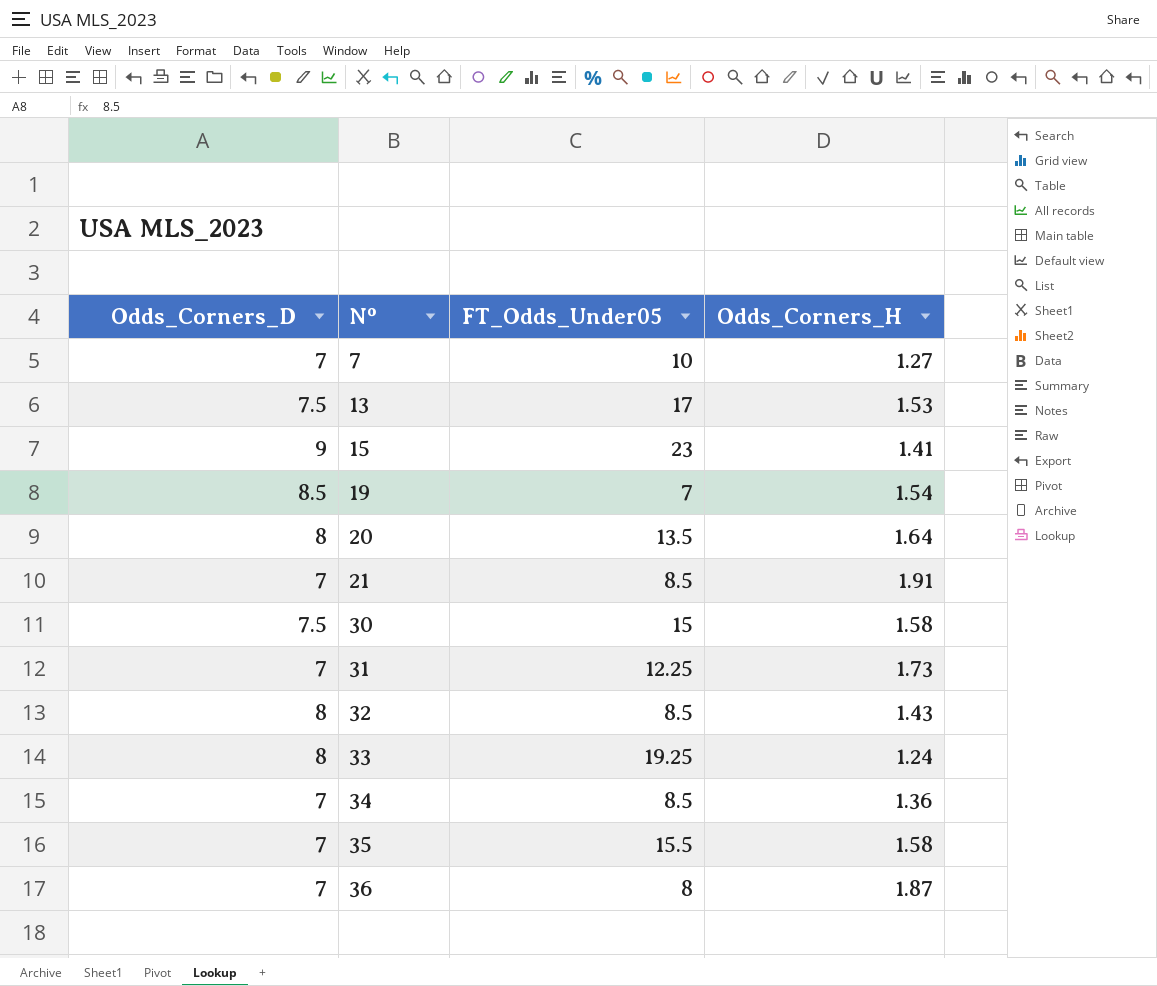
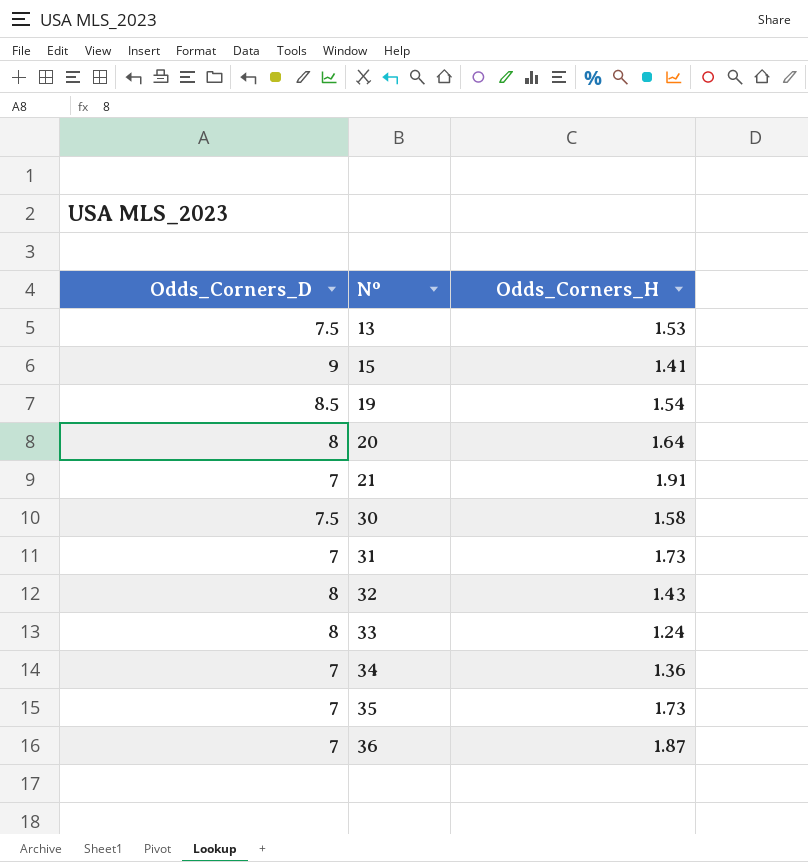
column FT_Odds_Under05 | position: 3 -> none
row 7: 7 | 10 | 1.27 -> none
35 | Odds_Corners_H: 1.58 -> 1.73

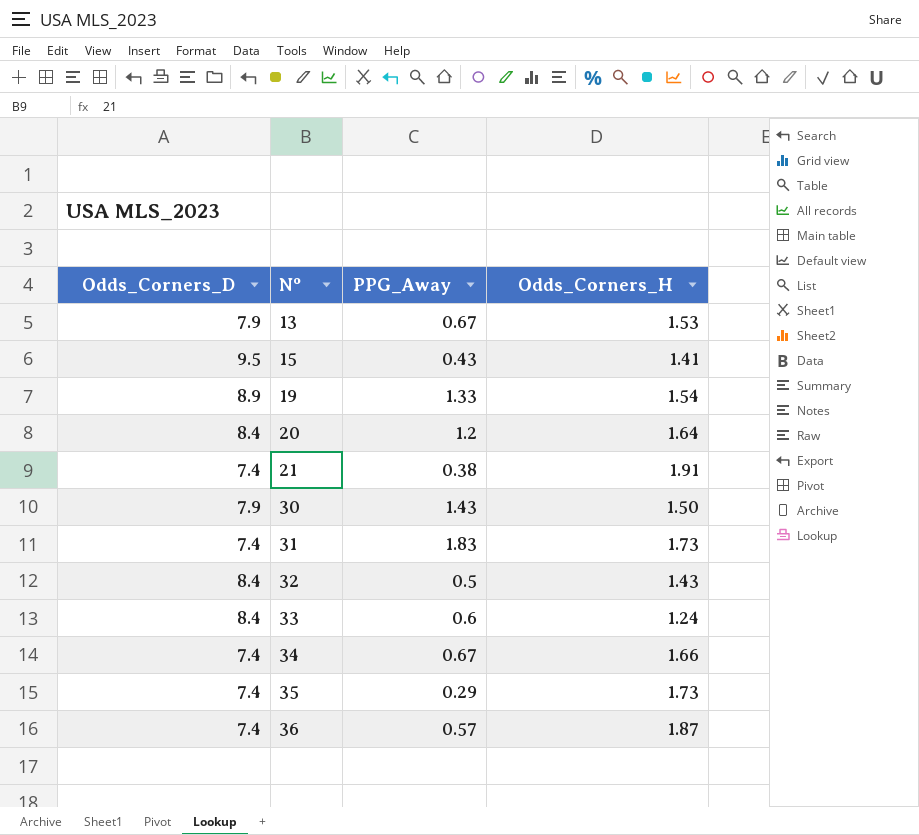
column PPG_Away | position: none -> 3
13 | Odds_Corners_D: 7.5 -> 7.9
15 | Odds_Corners_D: 9 -> 9.5
19 | Odds_Corners_D: 8.5 -> 8.9
20 | Odds_Corners_D: 8 -> 8.4
21 | Odds_Corners_D: 7 -> 7.4
30 | Odds_Corners_D: 7.5 -> 7.9
30 | Odds_Corners_H: 1.58 -> 1.50
31 | Odds_Corners_D: 7 -> 7.4
32 | Odds_Corners_D: 8 -> 8.4
33 | Odds_Corners_D: 8 -> 8.4
34 | Odds_Corners_D: 7 -> 7.4
34 | Odds_Corners_H: 1.36 -> 1.66
35 | Odds_Corners_D: 7 -> 7.4
36 | Odds_Corners_D: 7 -> 7.4

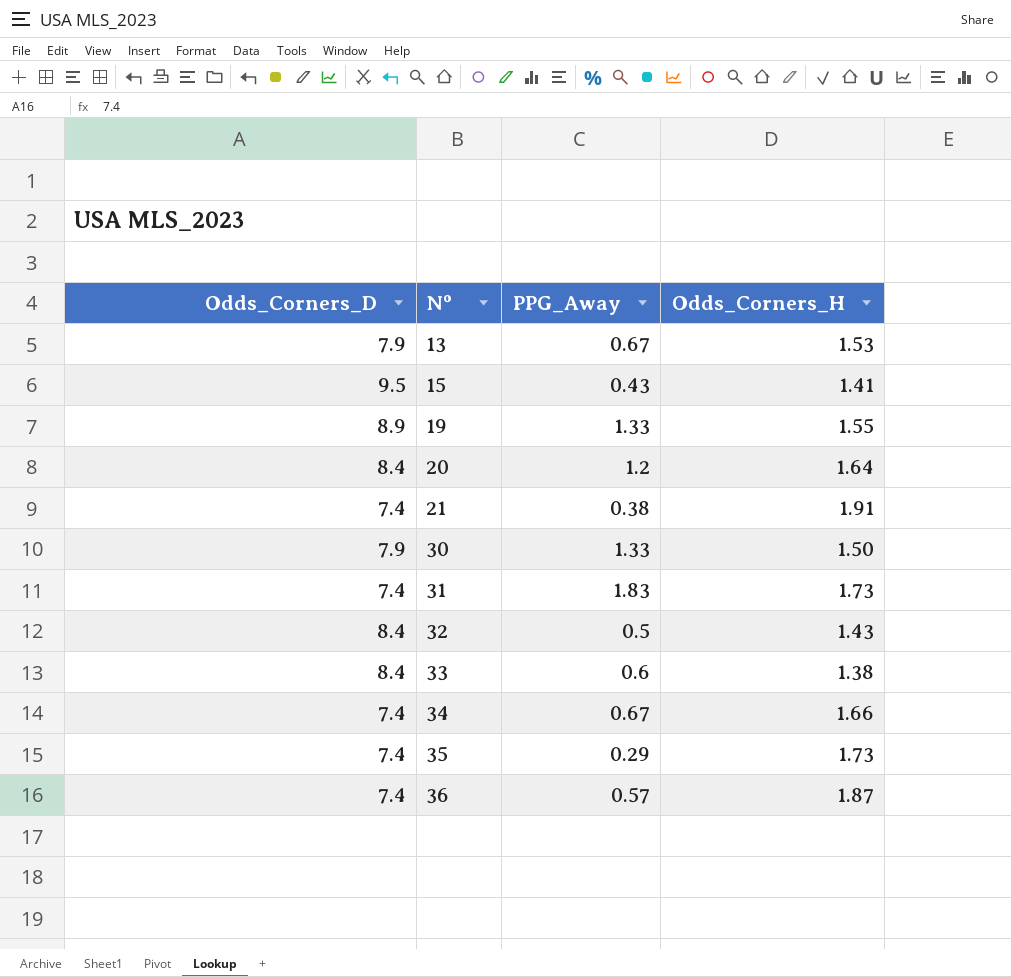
19 | Odds_Corners_H: 1.54 -> 1.55
30 | PPG_Away: 1.43 -> 1.33
33 | Odds_Corners_H: 1.24 -> 1.38

